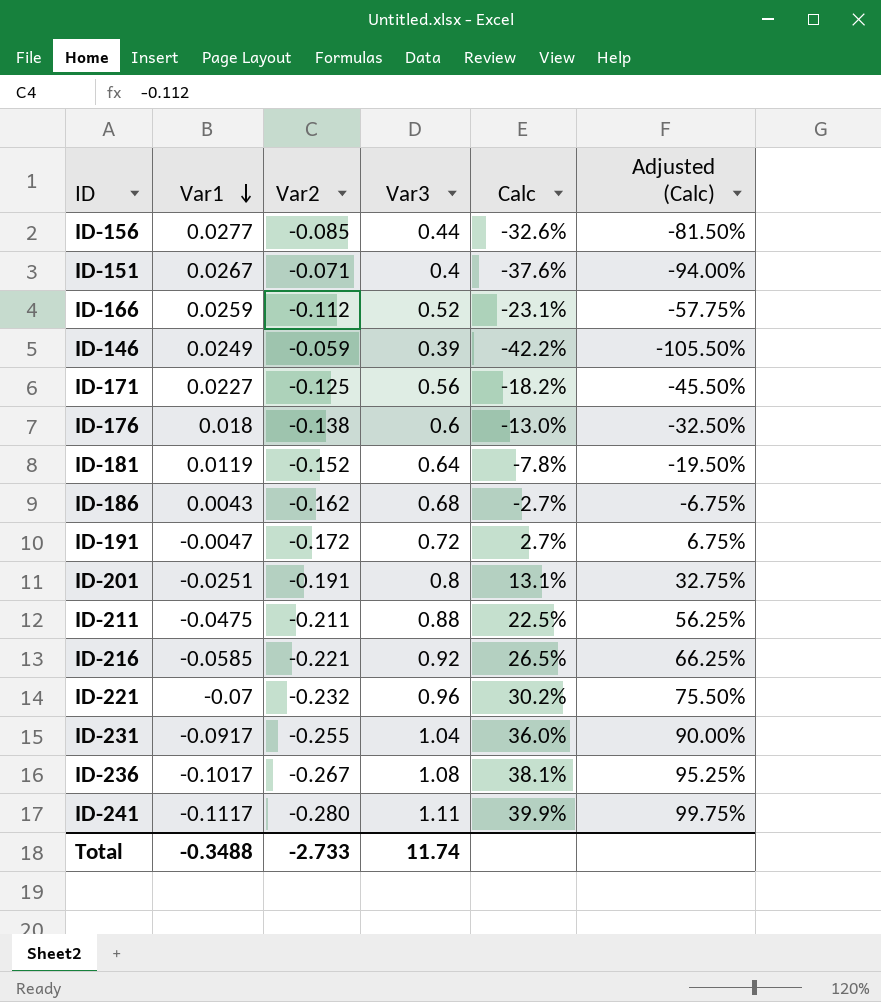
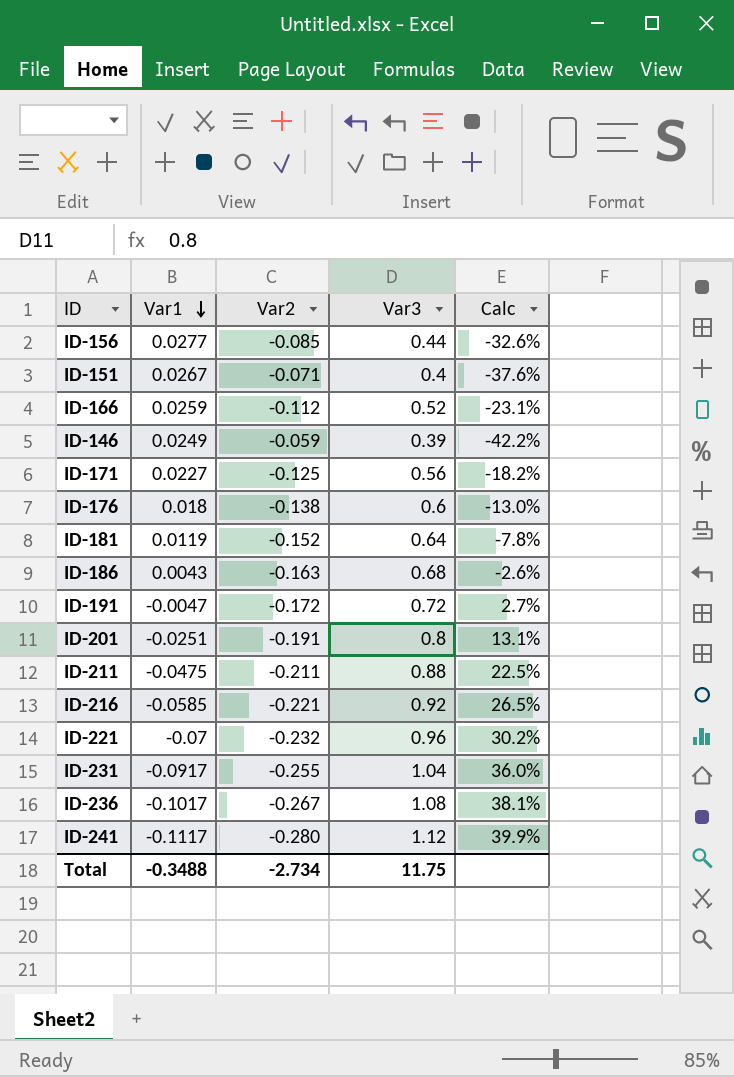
column Adjusted (Calc) | formula: [Calc] * 2.5 -> none
ID-186 | Var2: -0.162 -> -0.163
ID-186 | Calc: -2.7% -> -2.6%
ID-241 | Var3: 1.11 -> 1.12
Total | Var2: -2.733 -> -2.734
Total | Var3: 11.74 -> 11.75

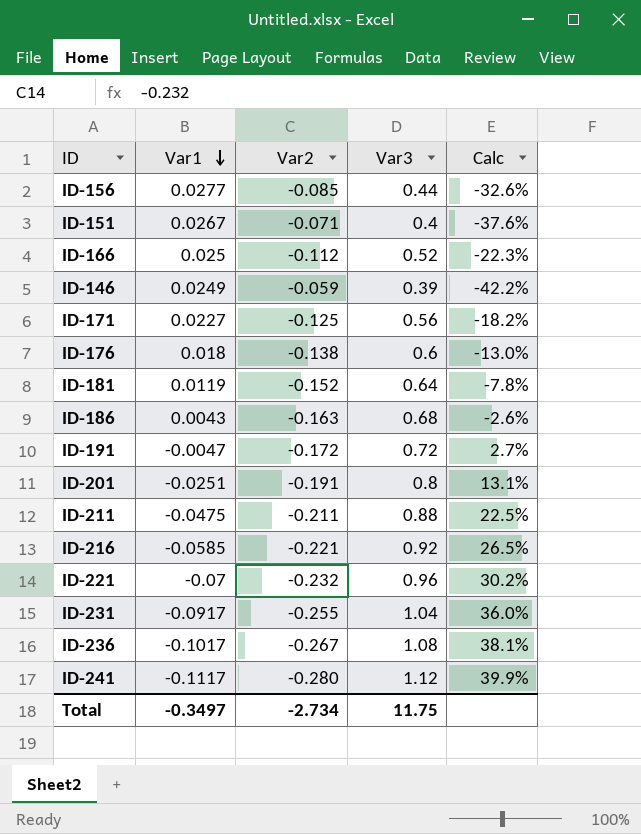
ID-166 | Var1: 0.0259 -> 0.025
ID-166 | Calc: -23.1% -> -22.3%
Total | Var1: -0.3488 -> -0.3497

